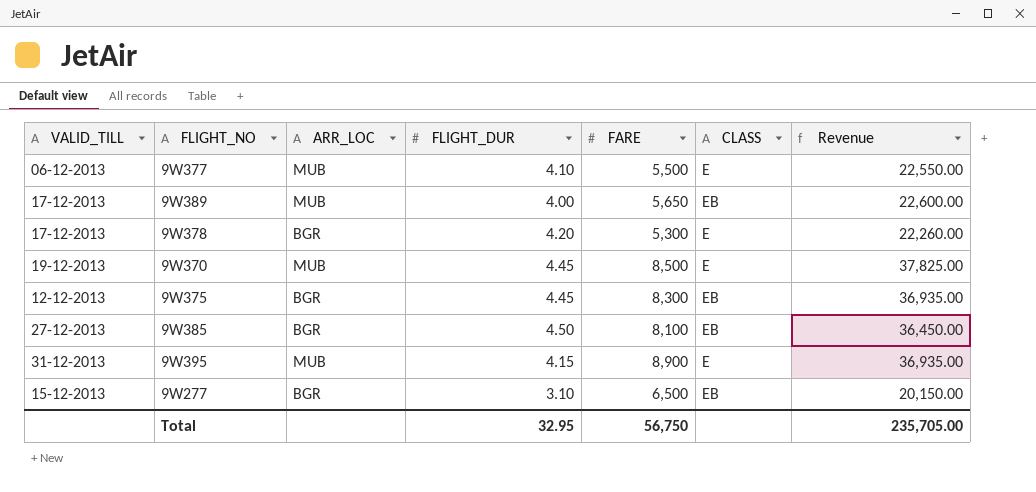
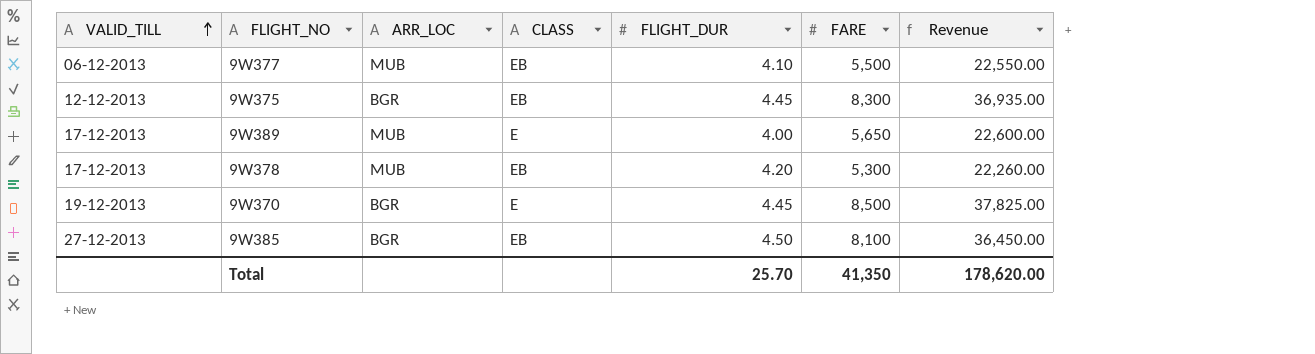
row order: none -> VALID_TILL ascending
column CLASS | position: 6 -> 4
row 9W395: 31-12-2013 | MUB | 4.15 | 8,900 | E | 36,935.00 -> none
row 9W277: 15-12-2013 | BGR | 3.10 | 6,500 | EB | 20,150.00 -> none
9W377 | CLASS: E -> EB
9W389 | CLASS: EB -> E
9W378 | ARR_LOC: BGR -> MUB
9W378 | CLASS: E -> EB
9W370 | ARR_LOC: MUB -> BGR
Total | FLIGHT_DUR: 32.95 -> 25.70
Total | FARE: 56,750 -> 41,350
Total | Revenue: 235,705.00 -> 178,620.00

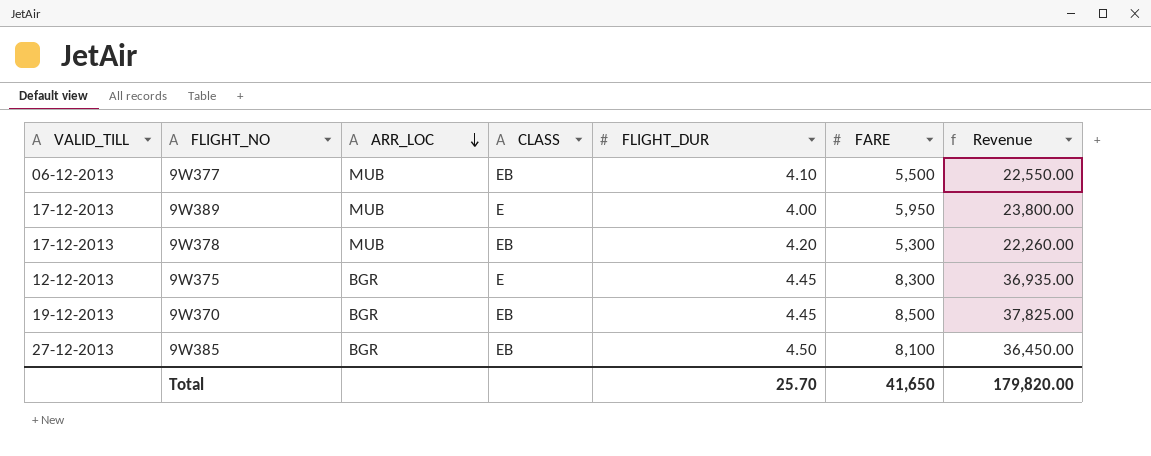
row order: VALID_TILL ascending -> ARR_LOC descending
9W389 | FARE: 5,650 -> 5,950
9W389 | Revenue: 22,600.00 -> 23,800.00
9W375 | CLASS: EB -> E
9W370 | CLASS: E -> EB
Total | FARE: 41,350 -> 41,650
Total | Revenue: 178,620.00 -> 179,820.00

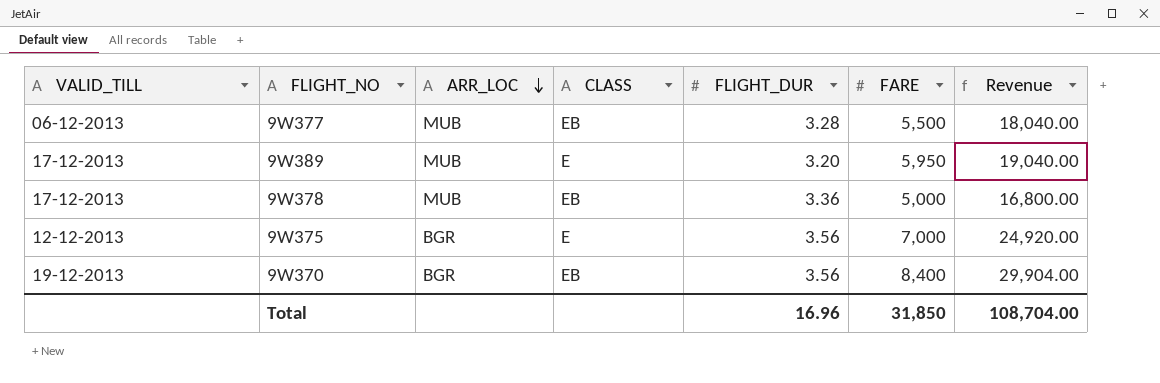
row 9W385: 27-12-2013 | BGR | EB | 4.50 | 8,100 | 36,450.00 -> none
9W377 | FLIGHT_DUR: 4.10 -> 3.28
9W377 | Revenue: 22,550.00 -> 18,040.00
9W389 | FLIGHT_DUR: 4.00 -> 3.20
9W389 | Revenue: 23,800.00 -> 19,040.00
9W378 | FLIGHT_DUR: 4.20 -> 3.36
9W378 | FARE: 5,300 -> 5,000
9W378 | Revenue: 22,260.00 -> 16,800.00
9W375 | FLIGHT_DUR: 4.45 -> 3.56
9W375 | FARE: 8,300 -> 7,000
9W375 | Revenue: 36,935.00 -> 24,920.00
9W370 | FLIGHT_DUR: 4.45 -> 3.56
9W370 | FARE: 8,500 -> 8,400
9W370 | Revenue: 37,825.00 -> 29,904.00
Total | FLIGHT_DUR: 25.70 -> 16.96
Total | FARE: 41,650 -> 31,850
Total | Revenue: 179,820.00 -> 108,704.00

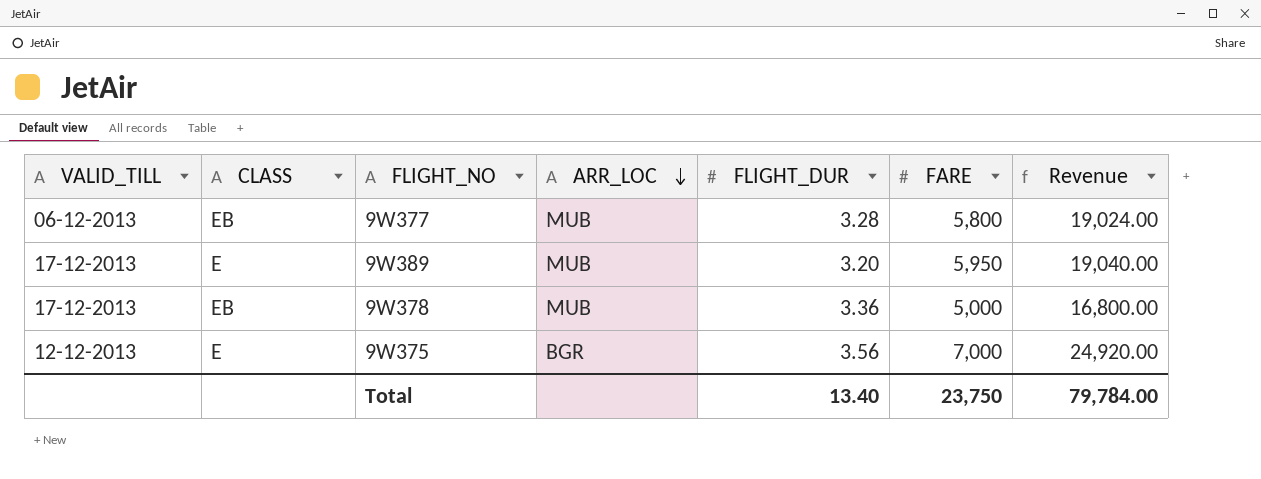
column CLASS | position: 4 -> 2
row 9W370: 19-12-2013 | BGR | EB | 3.56 | 8,400 | 29,904.00 -> none
9W377 | FARE: 5,500 -> 5,800
9W377 | Revenue: 18,040.00 -> 19,024.00
Total | FLIGHT_DUR: 16.96 -> 13.40
Total | FARE: 31,850 -> 23,750
Total | Revenue: 108,704.00 -> 79,784.00

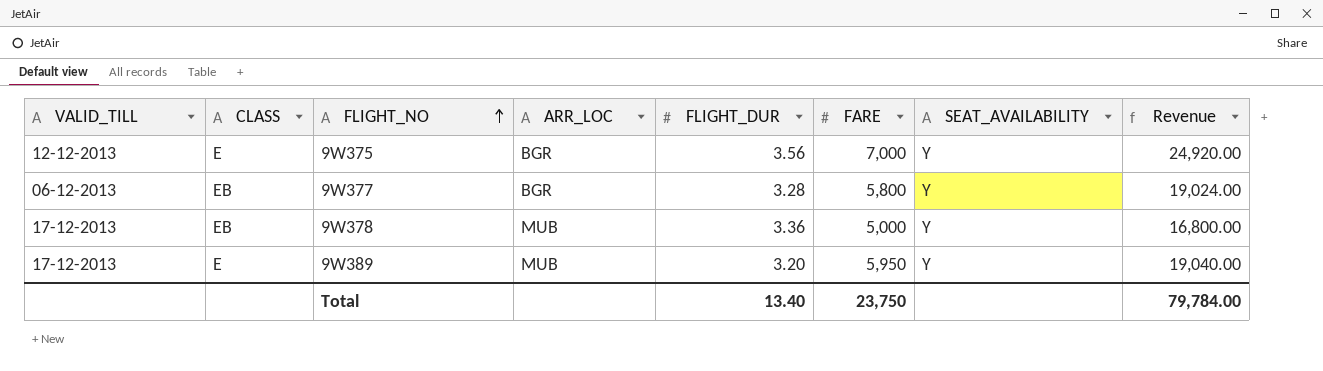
row order: ARR_LOC descending -> FLIGHT_NO ascending
column SEAT_AVAILABILITY | position: none -> 7
9W377 | ARR_LOC: MUB -> BGR

